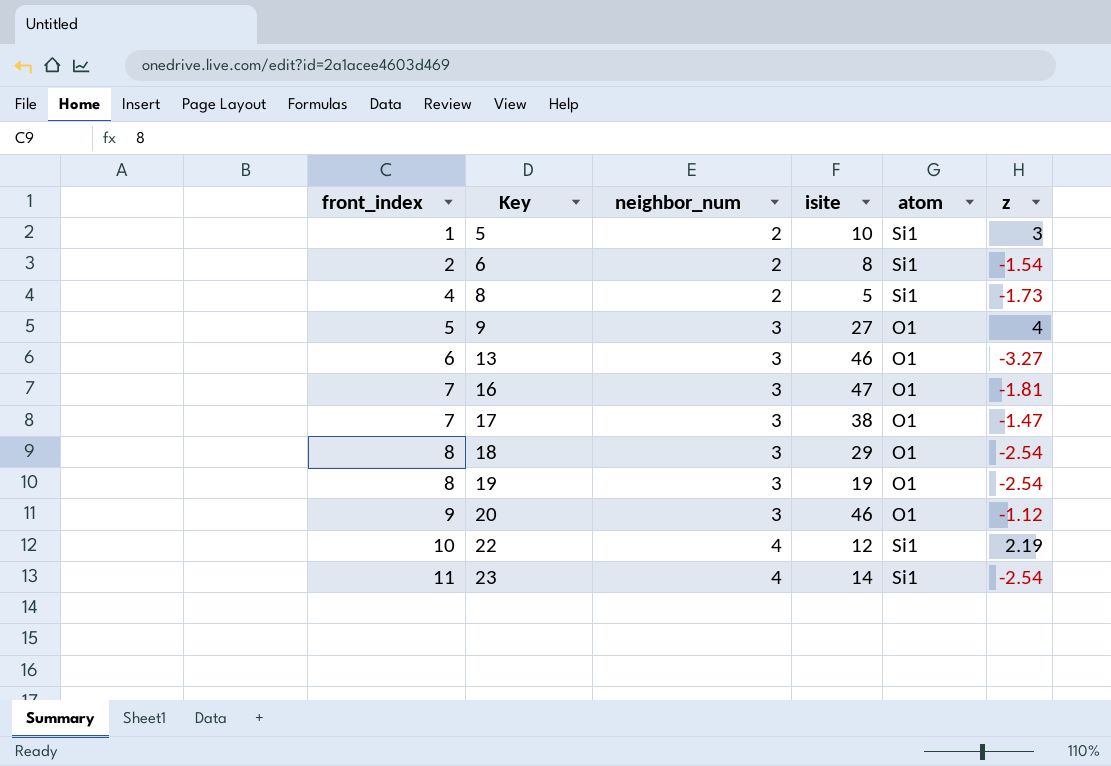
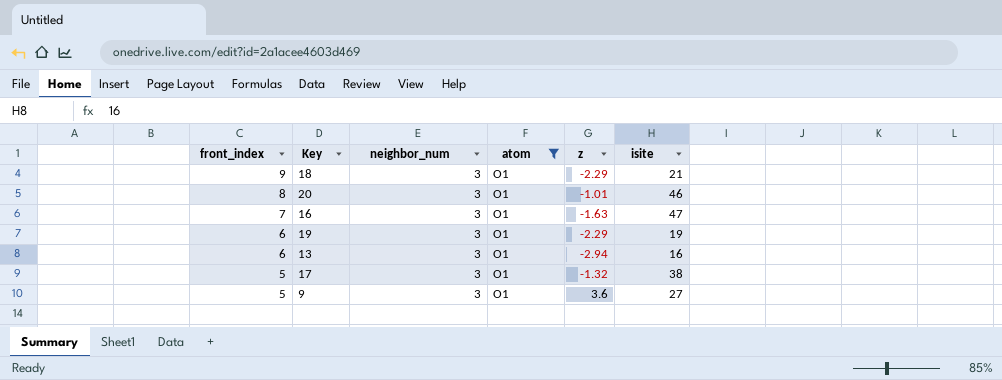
filter: none -> atom = O1
row order: front_index ascending -> front_index descending
column isite | position: 4 -> 6
18 | front_index: 8 -> 9
18 | z: -2.54 -> -2.29
18 | isite: 29 -> 21
20 | front_index: 9 -> 8
20 | z: -1.12 -> -1.01
16 | z: -1.81 -> -1.63
19 | front_index: 8 -> 6
19 | z: -2.54 -> -2.29
13 | z: -3.27 -> -2.94
13 | isite: 46 -> 16
17 | front_index: 7 -> 5
17 | z: -1.47 -> -1.32
9 | z: 4 -> 3.6

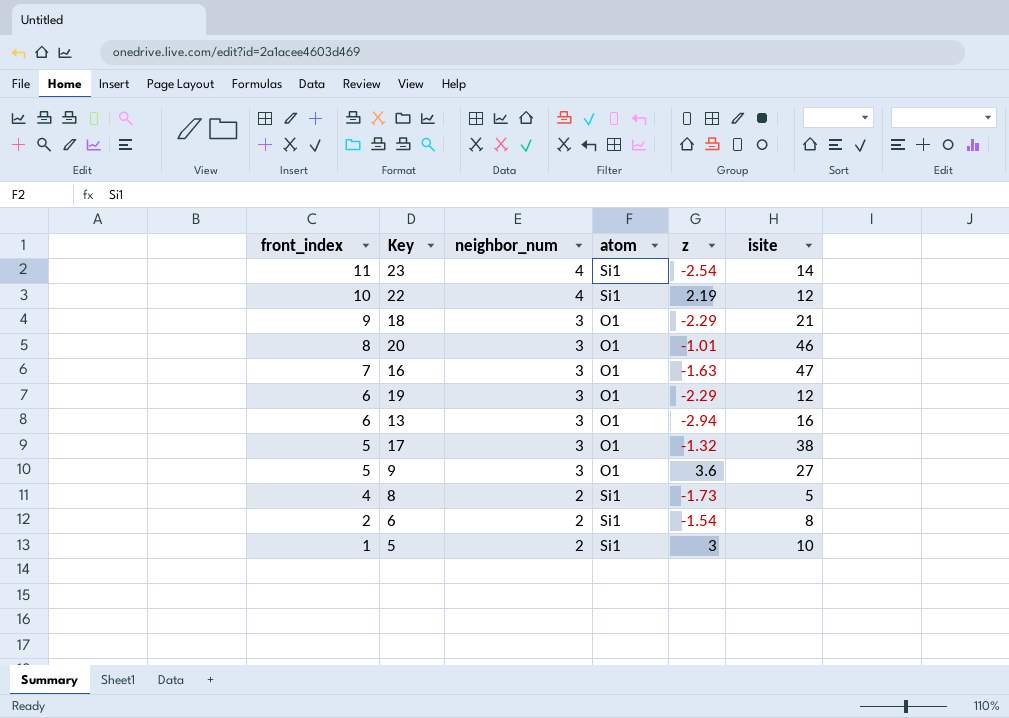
filter: atom = O1 -> none
19 | isite: 19 -> 12

